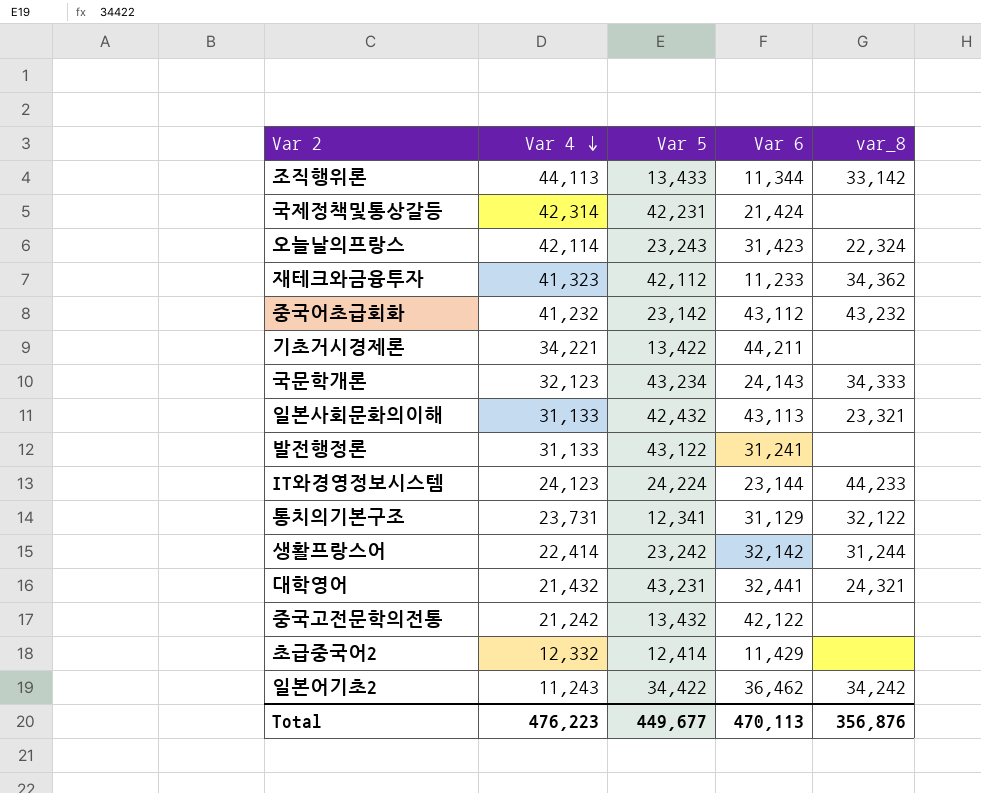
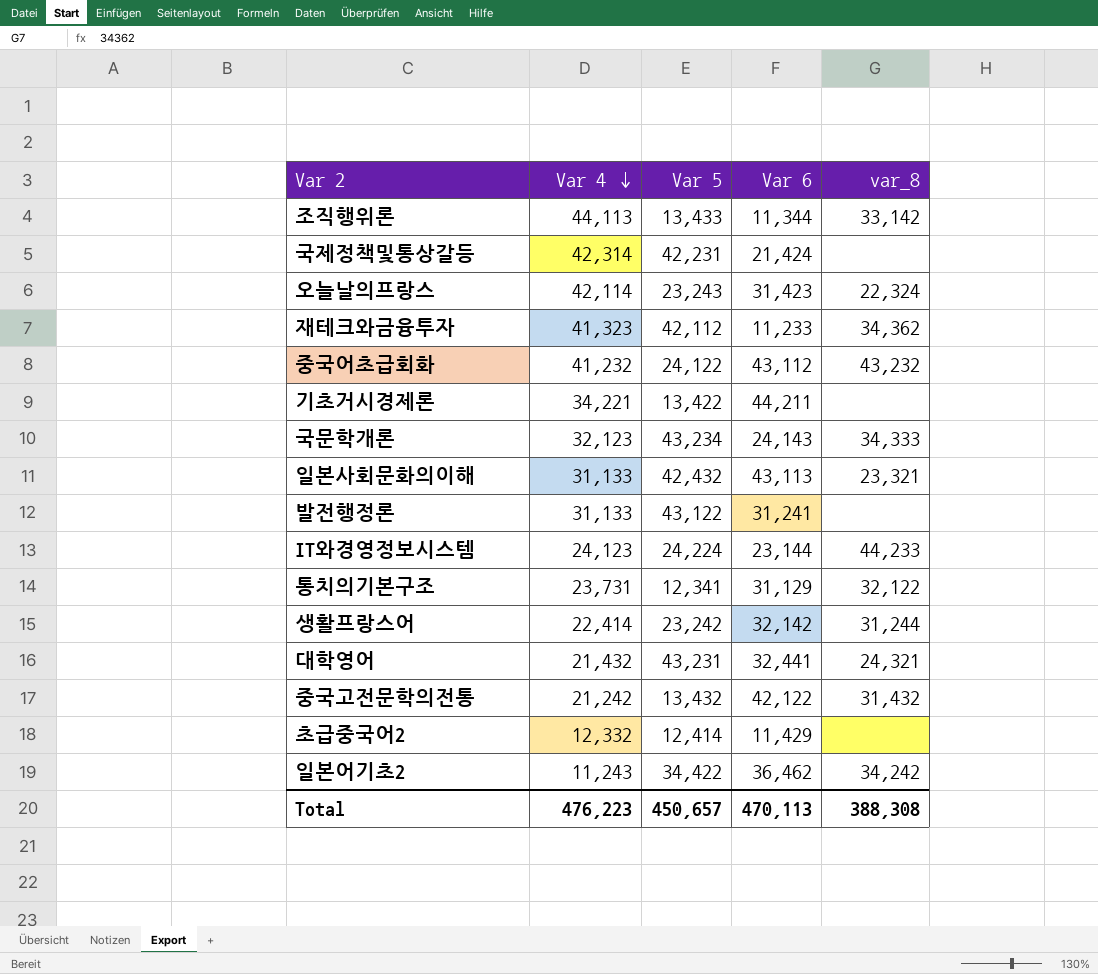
중국어초급회화 | Var 5: 23,142 -> 24,122
중국고전문학의전통 | var_8: none -> 31,432
Total | Var 5: 449,677 -> 450,657
Total | var_8: 356,876 -> 388,308

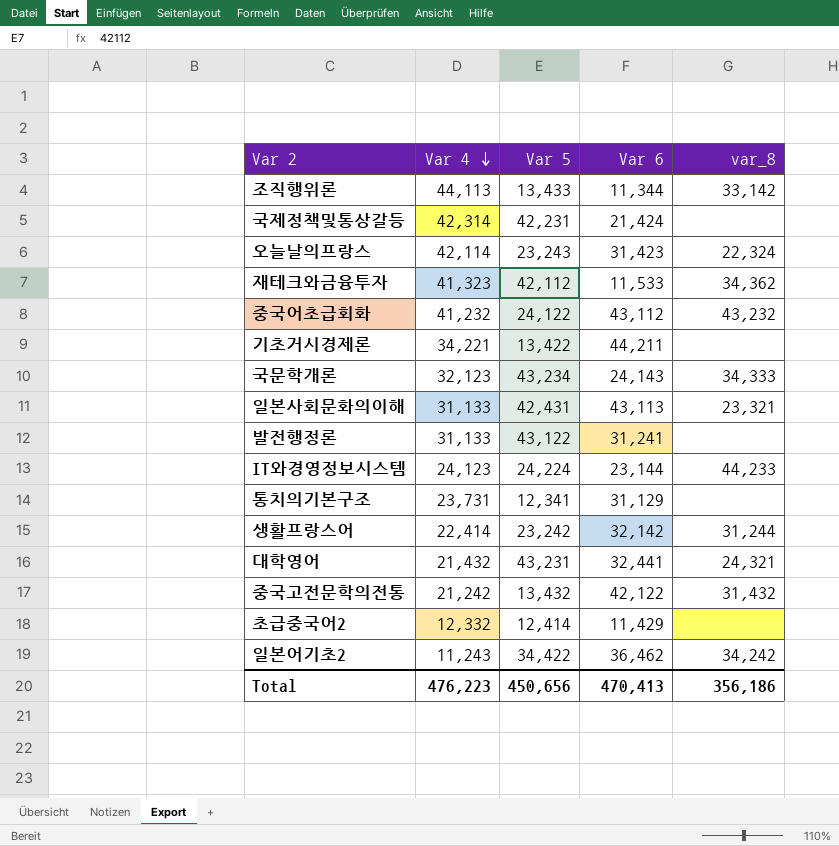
재테크와금융투자 | Var 6: 11,233 -> 11,533
일본사회문화의이해 | Var 5: 42,432 -> 42,431
통치의기본구조 | var_8: 32,122 -> none
Total | Var 5: 450,657 -> 450,656
Total | Var 6: 470,113 -> 470,413
Total | var_8: 388,308 -> 356,186

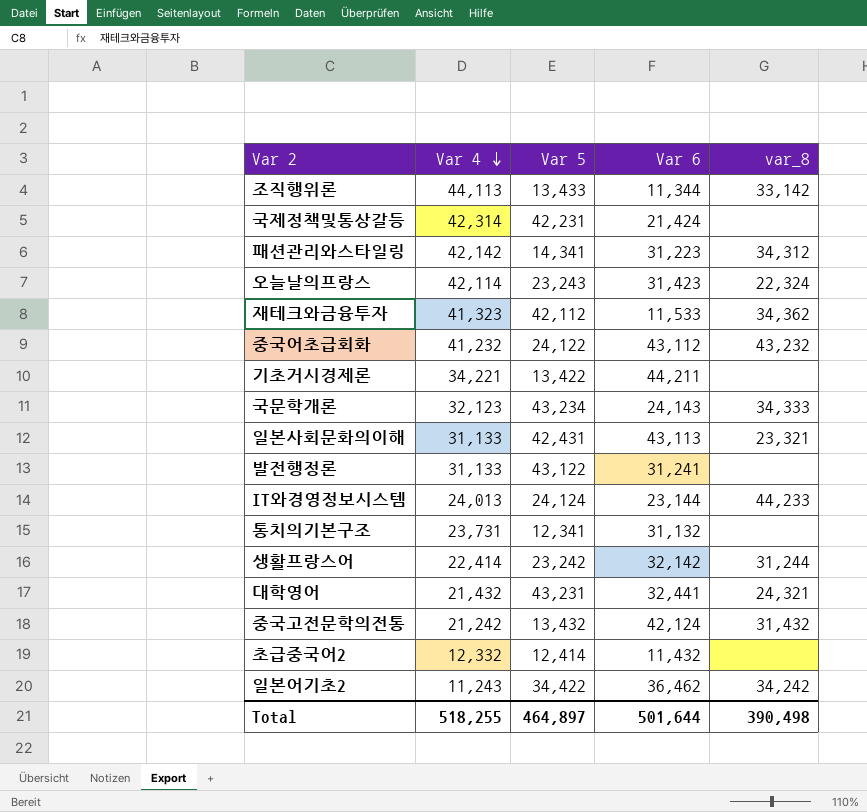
row 패션관리와스타일링: none -> 42,142 | 14,341 | 31,223 | 34,312
IT와경영정보시스템 | Var 4: 24,123 -> 24,013
IT와경영정보시스템 | Var 5: 24,224 -> 24,124
통치의기본구조 | Var 6: 31,129 -> 31,132
중국고전문학의전통 | Var 6: 42,122 -> 42,124
초급중국어2 | Var 6: 11,429 -> 11,432
Total | Var 4: 476,223 -> 518,255
Total | Var 5: 450,656 -> 464,897
Total | Var 6: 470,413 -> 501,644
Total | var_8: 356,186 -> 390,498

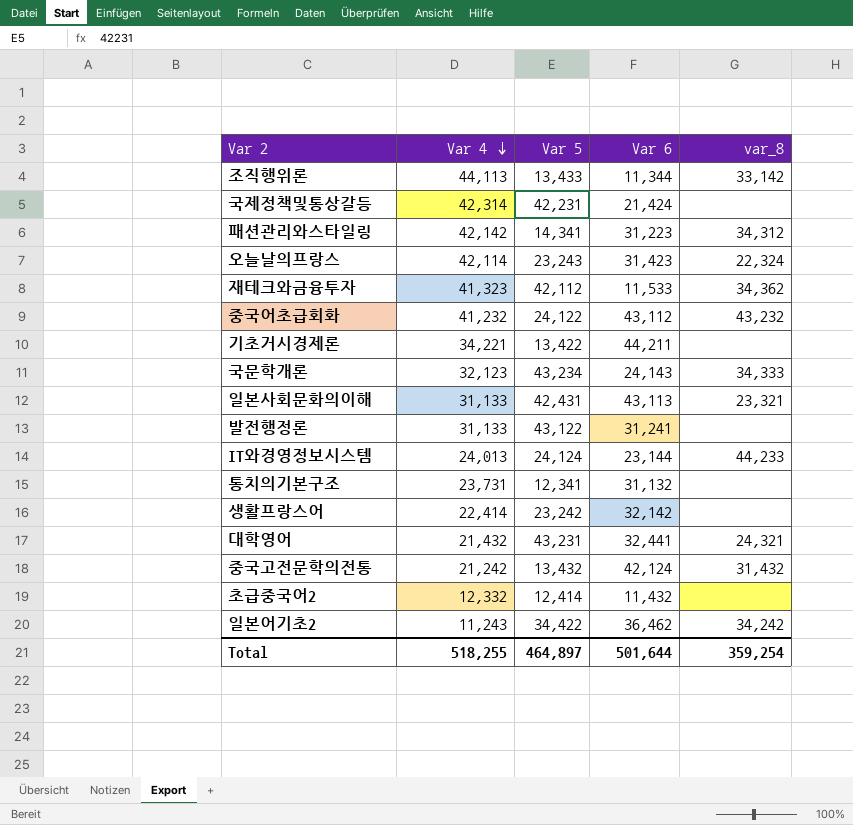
생활프랑스어 | var_8: 31,244 -> none
Total | var_8: 390,498 -> 359,254

